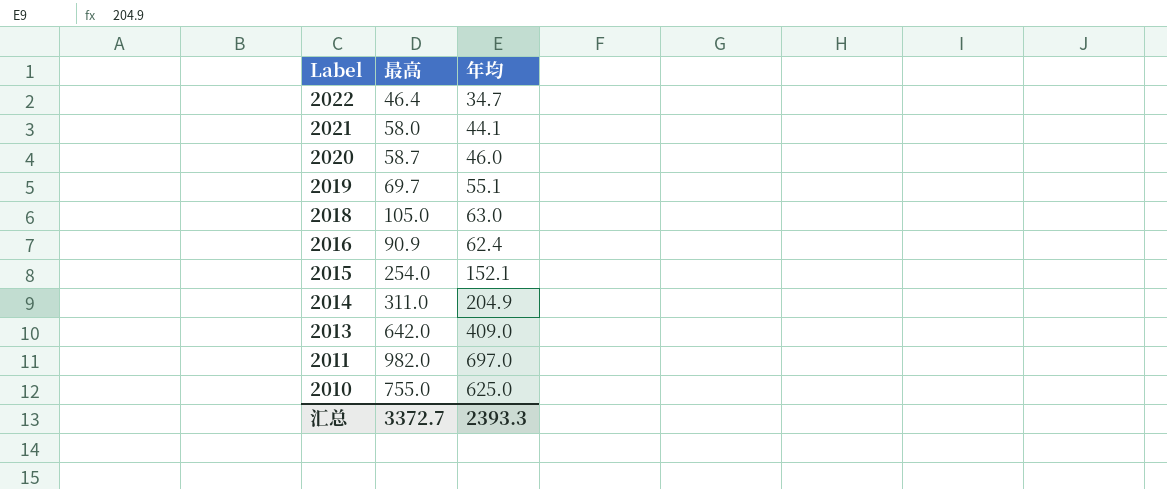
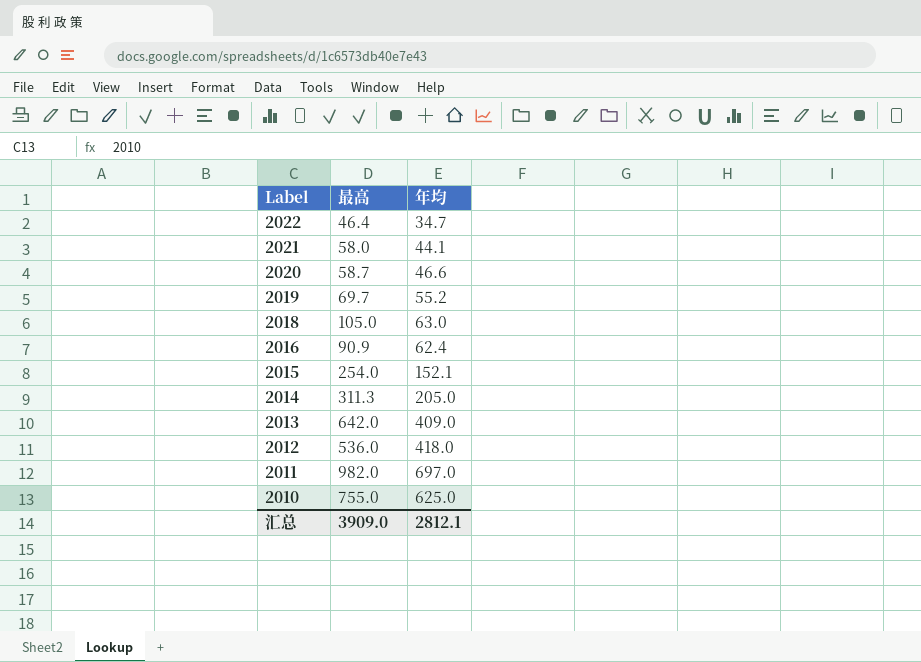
2020 | 年均: 46.0 -> 46.6
2019 | 年均: 55.1 -> 55.2
2014 | 最高: 311.0 -> 311.3
2014 | 年均: 204.9 -> 205.0
row 2012: none -> 536.0 | 418.0
汇总 | 最高: 3372.7 -> 3909.0
汇总 | 年均: 2393.3 -> 2812.1

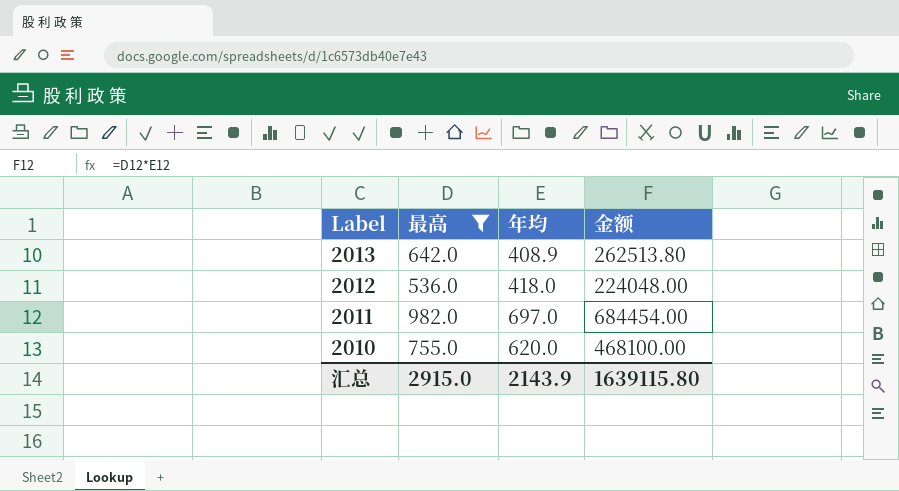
filter: none -> 最高 >= 536.0
column 金额 | formula: none -> [最高] * [年均]
2013 | 年均: 409.0 -> 408.9
2010 | 年均: 625.0 -> 620.0
汇总 | 最高: 3909.0 -> 2915.0
汇总 | 年均: 2812.1 -> 2143.9

